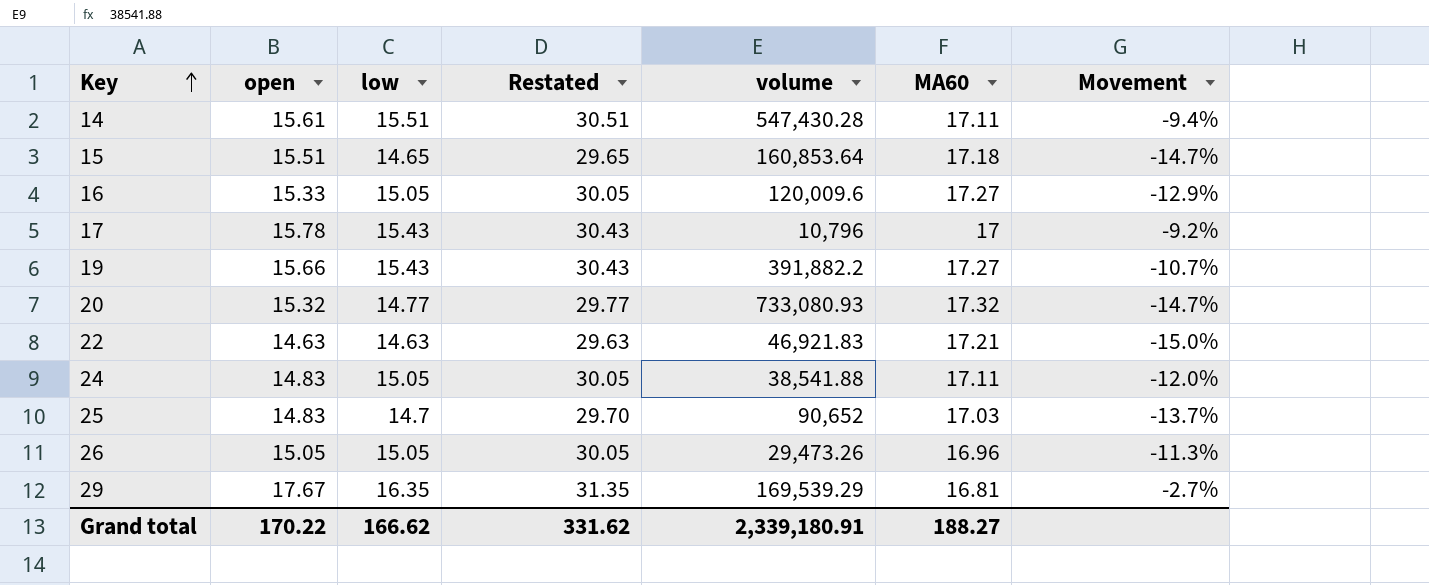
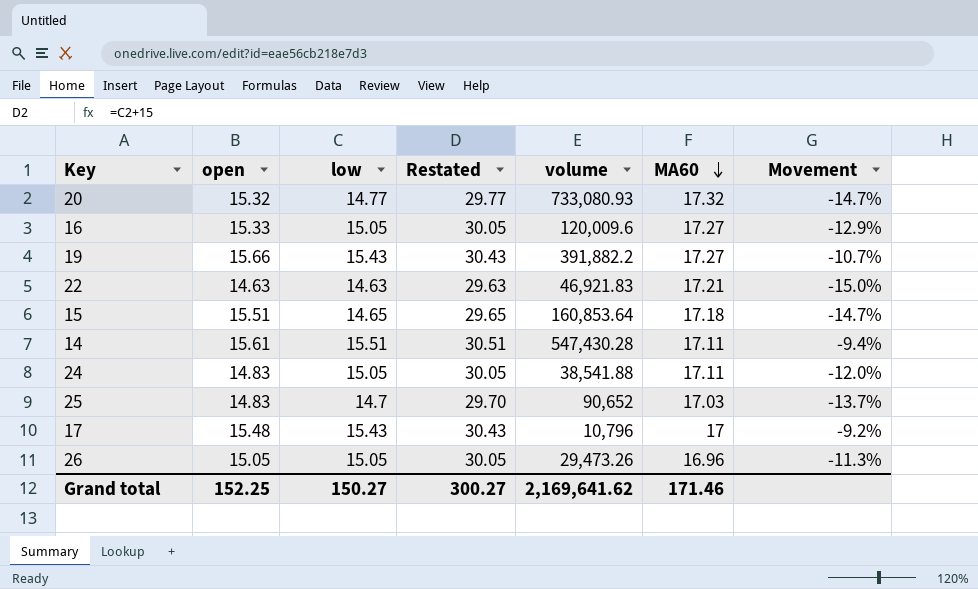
row order: Key ascending -> MA60 descending
row 29: 17.67 | 16.35 | 31.35 | 169,539.29 | 16.81 | -2.7% -> none
17 | open: 15.78 -> 15.48
Grand total | open: 170.22 -> 152.25
Grand total | low: 166.62 -> 150.27
Grand total | Restated: 331.62 -> 300.27
Grand total | volume: 2,339,180.91 -> 2,169,641.62
Grand total | MA60: 188.27 -> 171.46

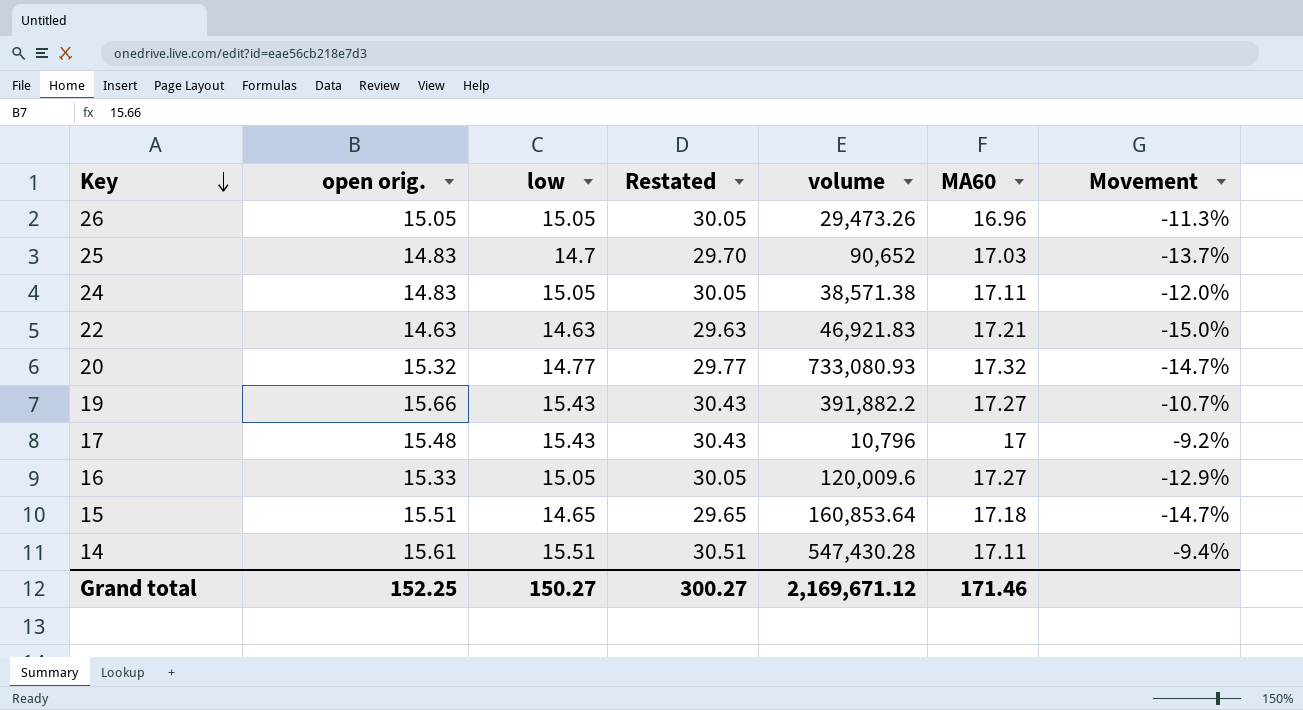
row order: MA60 descending -> Key descending
column name: open -> open orig.
24 | volume: 38,541.88 -> 38,571.38
Grand total | volume: 2,169,641.62 -> 2,169,671.12

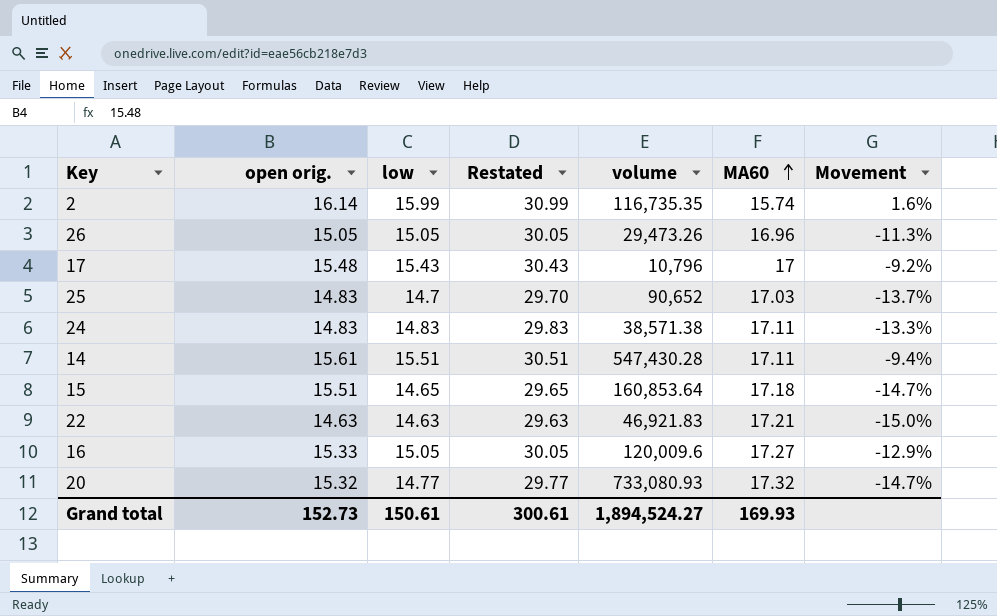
row order: Key descending -> MA60 ascending
row 19: 15.66 | 15.43 | 30.43 | 391,882.2 | 17.27 | -10.7% -> none
row 2: none -> 16.14 | 15.99 | 30.99 | 116,735.35 | 15.74 | 1.6%
24 | low: 15.05 -> 14.83
24 | Restated: 30.05 -> 29.83
24 | Movement: -12.0% -> -13.3%
Grand total | open orig.: 152.25 -> 152.73
Grand total | low: 150.27 -> 150.61
Grand total | Restated: 300.27 -> 300.61
Grand total | volume: 2,169,671.12 -> 1,894,524.27
Grand total | MA60: 171.46 -> 169.93

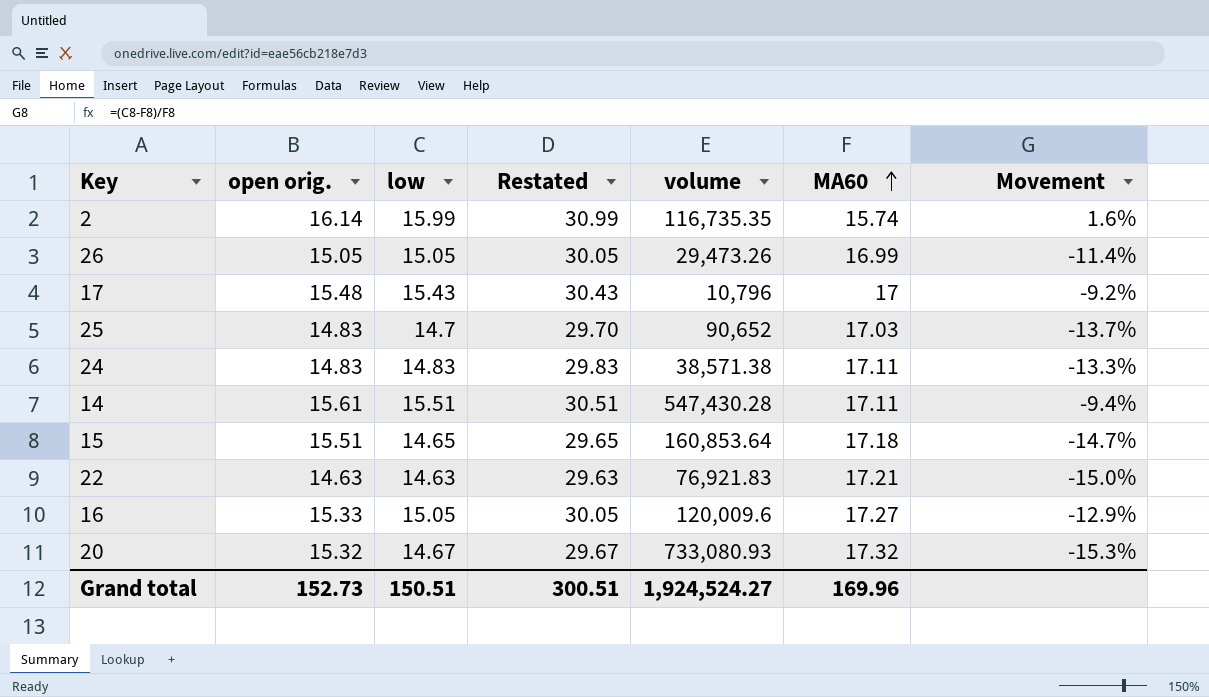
26 | MA60: 16.96 -> 16.99
26 | Movement: -11.3% -> -11.4%
22 | volume: 46,921.83 -> 76,921.83
20 | low: 14.77 -> 14.67
20 | Restated: 29.77 -> 29.67
20 | Movement: -14.7% -> -15.3%
Grand total | low: 150.61 -> 150.51
Grand total | Restated: 300.61 -> 300.51
Grand total | volume: 1,894,524.27 -> 1,924,524.27
Grand total | MA60: 169.93 -> 169.96

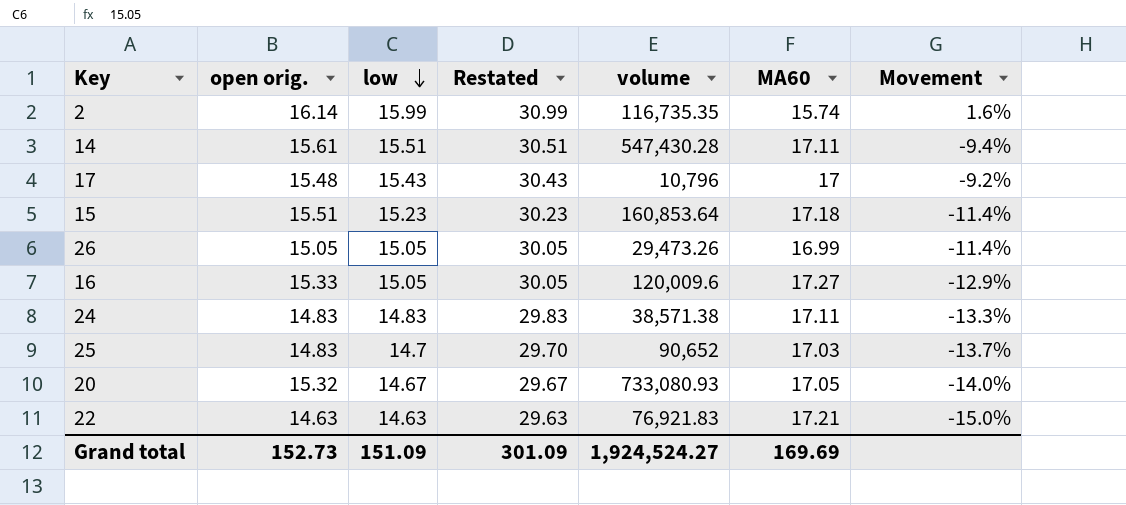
row order: MA60 ascending -> low descending
15 | low: 14.65 -> 15.23
15 | Restated: 29.65 -> 30.23
15 | Movement: -14.7% -> -11.4%
20 | MA60: 17.32 -> 17.05
20 | Movement: -15.3% -> -14.0%
Grand total | low: 150.51 -> 151.09
Grand total | Restated: 300.51 -> 301.09
Grand total | MA60: 169.96 -> 169.69

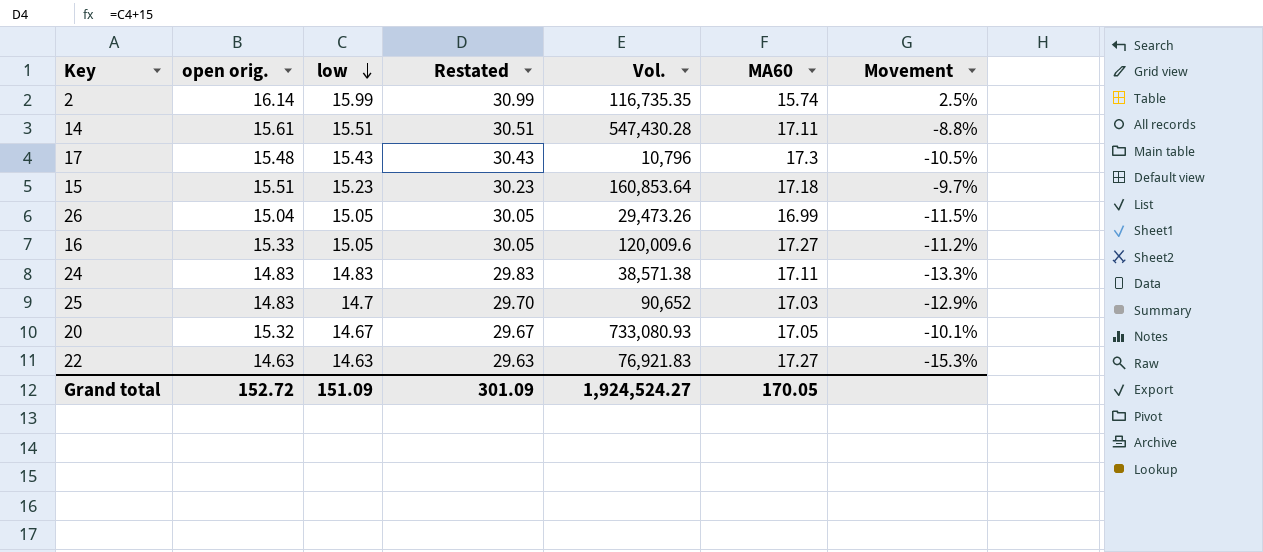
column name: volume -> Vol.
column Movement | formula: ([low] - [MA60]) / [MA60] -> ([open orig.] - [MA60]) / [MA60]
17 | MA60: 17 -> 17.3
26 | open orig.: 15.05 -> 15.04
22 | MA60: 17.21 -> 17.27
Grand total | open orig.: 152.73 -> 152.72
Grand total | MA60: 169.69 -> 170.05

